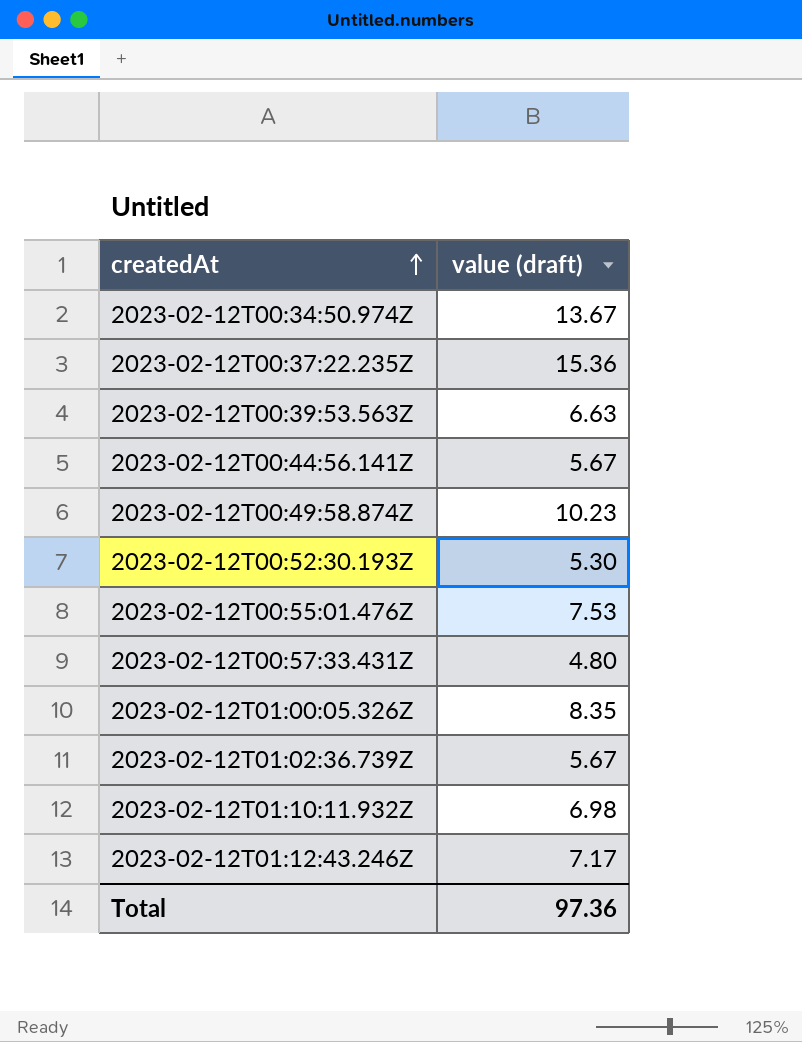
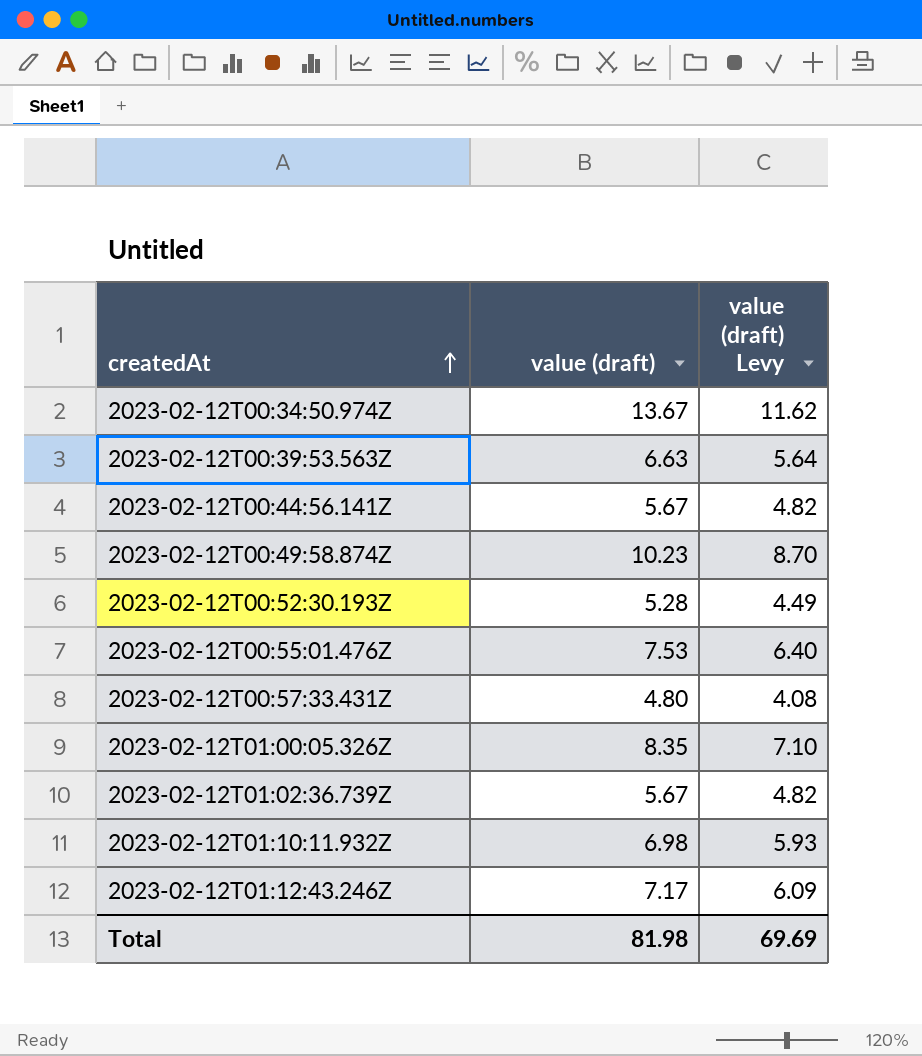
column value (draft) Levy | formula: none -> [value (draft)] * 0.85
row 2023-02-12T00:37:22.235Z: 15.36 -> none
2023-02-12T00:52:30.193Z | value (draft): 5.30 -> 5.28
Total | value (draft): 97.36 -> 81.98

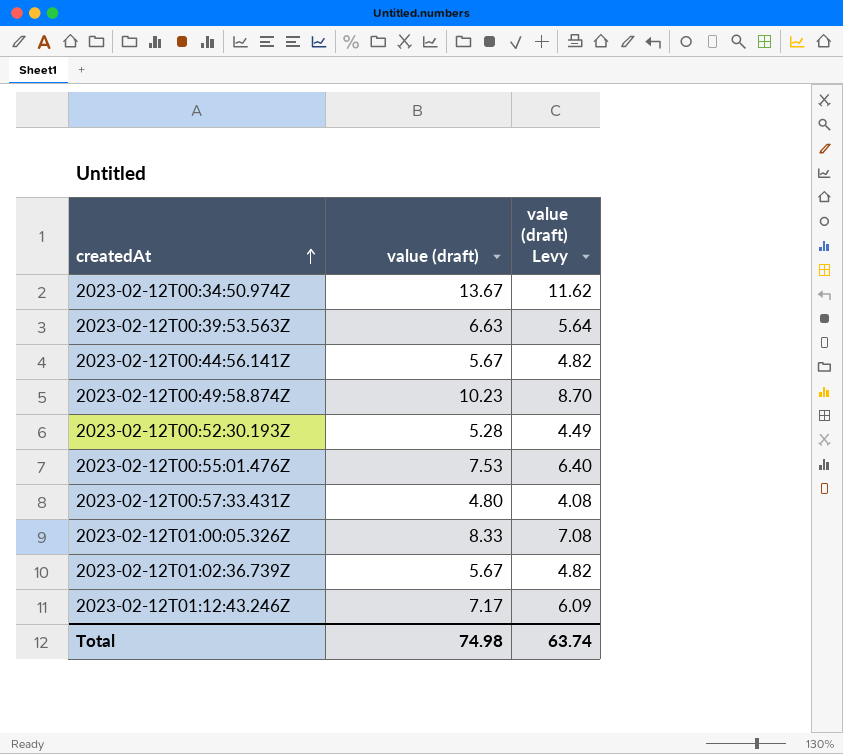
row 2023-02-12T01:10:11.932Z: 6.98 | 5.93 -> none
2023-02-12T01:00:05.326Z | value (draft): 8.35 -> 8.33
2023-02-12T01:00:05.326Z | value (draft) Levy: 7.10 -> 7.08
Total | value (draft): 81.98 -> 74.98
Total | value (draft) Levy: 69.69 -> 63.74

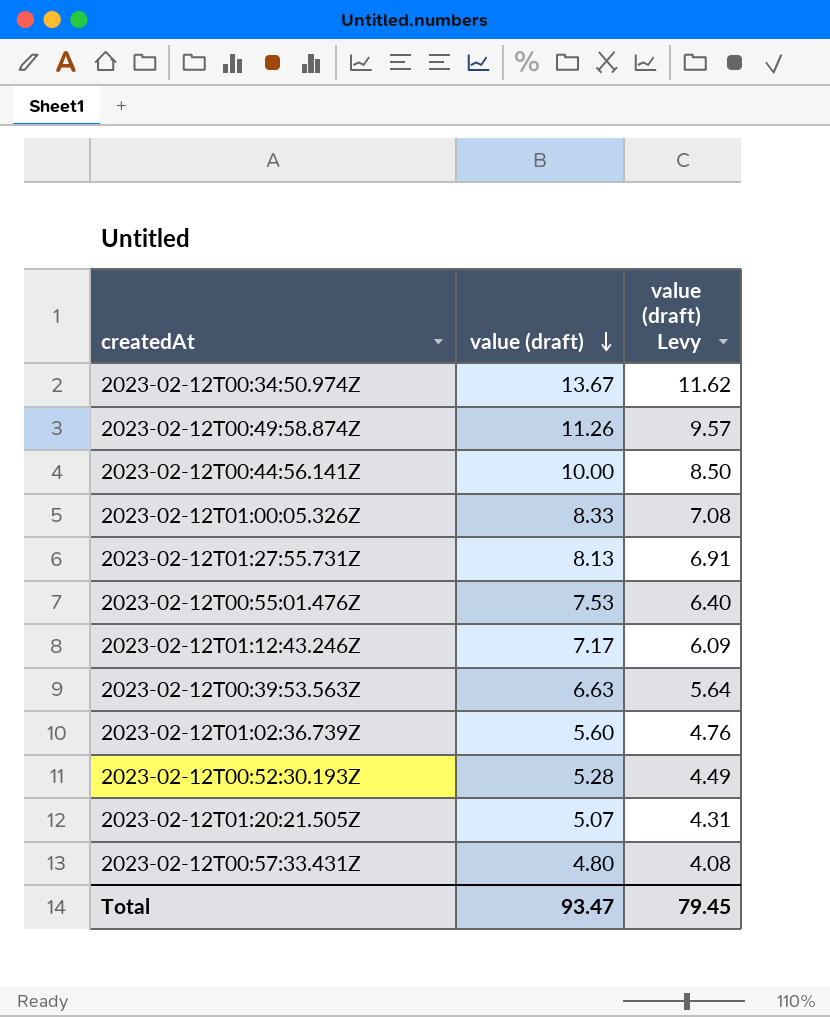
row order: createdAt ascending -> value (draft) descending
2023-02-12T00:49:58.874Z | value (draft): 10.23 -> 11.26
2023-02-12T00:49:58.874Z | value (draft) Levy: 8.70 -> 9.57
2023-02-12T00:44:56.141Z | value (draft): 5.67 -> 10.00
2023-02-12T00:44:56.141Z | value (draft) Levy: 4.82 -> 8.50
row 2023-02-12T01:27:55.731Z: none -> 8.13 | 6.91
2023-02-12T01:02:36.739Z | value (draft): 5.67 -> 5.60
2023-02-12T01:02:36.739Z | value (draft) Levy: 4.82 -> 4.76
row 2023-02-12T01:20:21.505Z: none -> 5.07 | 4.31
Total | value (draft): 74.98 -> 93.47
Total | value (draft) Levy: 63.74 -> 79.45

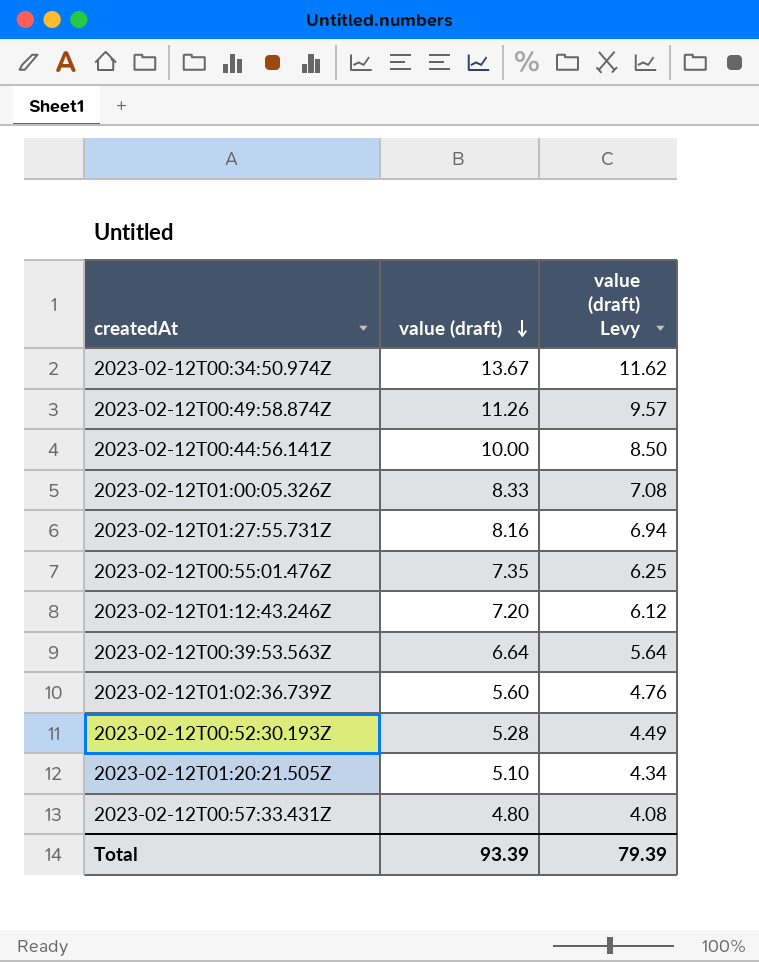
2023-02-12T01:27:55.731Z | value (draft): 8.13 -> 8.16
2023-02-12T01:27:55.731Z | value (draft) Levy: 6.91 -> 6.94
2023-02-12T00:55:01.476Z | value (draft): 7.53 -> 7.35
2023-02-12T00:55:01.476Z | value (draft) Levy: 6.40 -> 6.25
2023-02-12T01:12:43.246Z | value (draft): 7.17 -> 7.20
2023-02-12T01:12:43.246Z | value (draft) Levy: 6.09 -> 6.12
2023-02-12T00:39:53.563Z | value (draft): 6.63 -> 6.64
2023-02-12T01:20:21.505Z | value (draft): 5.07 -> 5.10
2023-02-12T01:20:21.505Z | value (draft) Levy: 4.31 -> 4.34
Total | value (draft): 93.47 -> 93.39
Total | value (draft) Levy: 79.45 -> 79.39

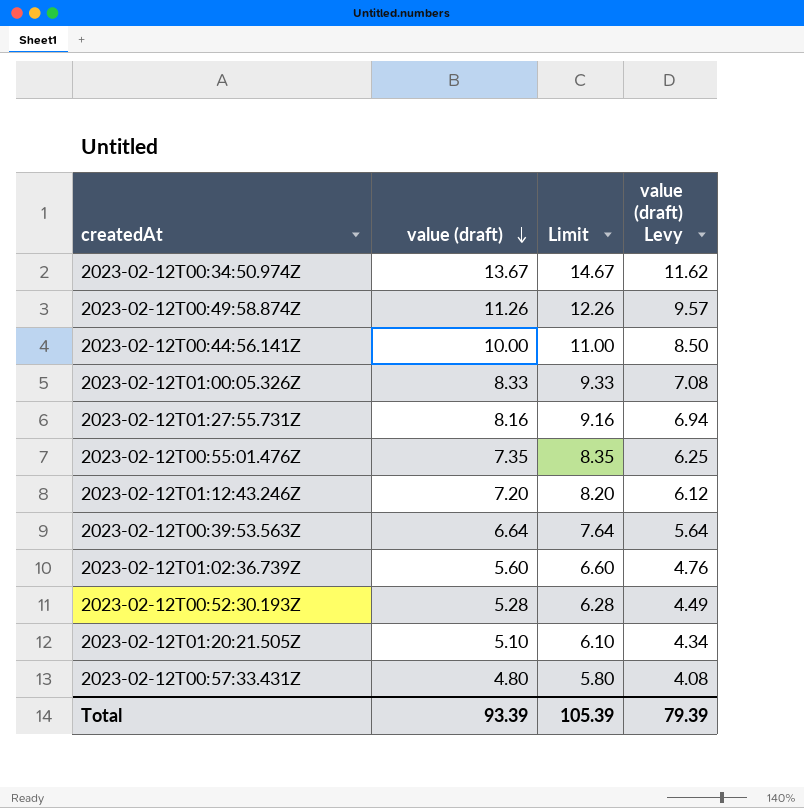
column Limit | formula: none -> [value (draft)] + 1

